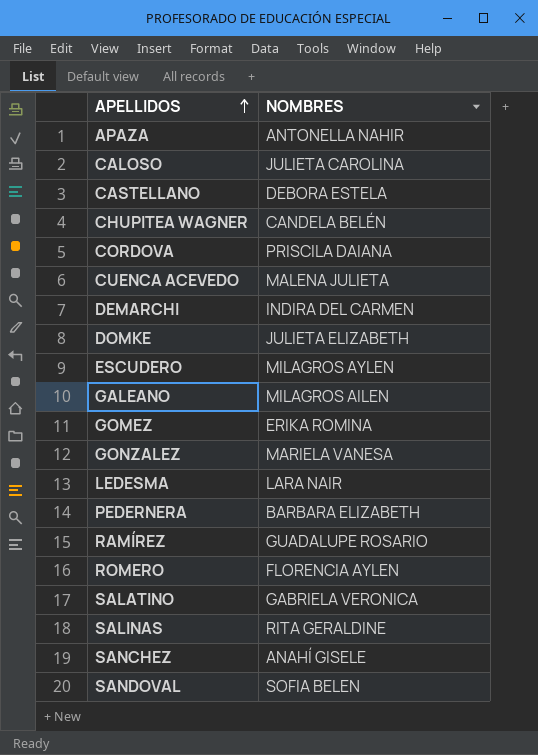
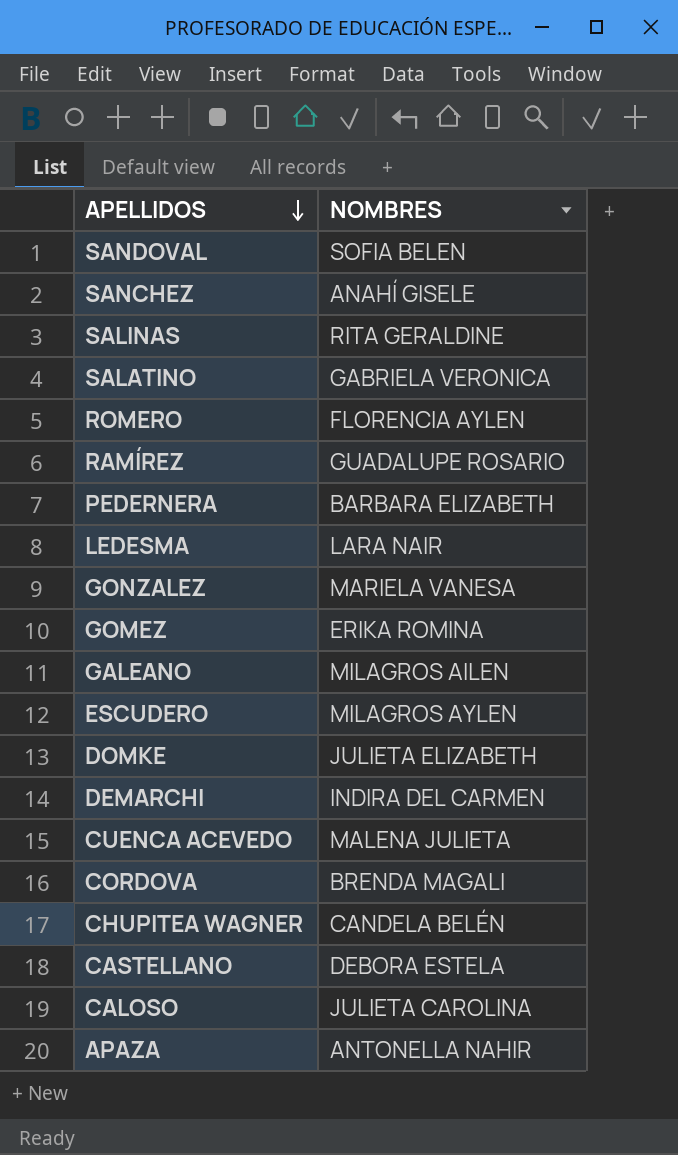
row order: APELLIDOS ascending -> APELLIDOS descending
CORDOVA | NOMBRES: PRISCILA DAIANA -> BRENDA MAGALI

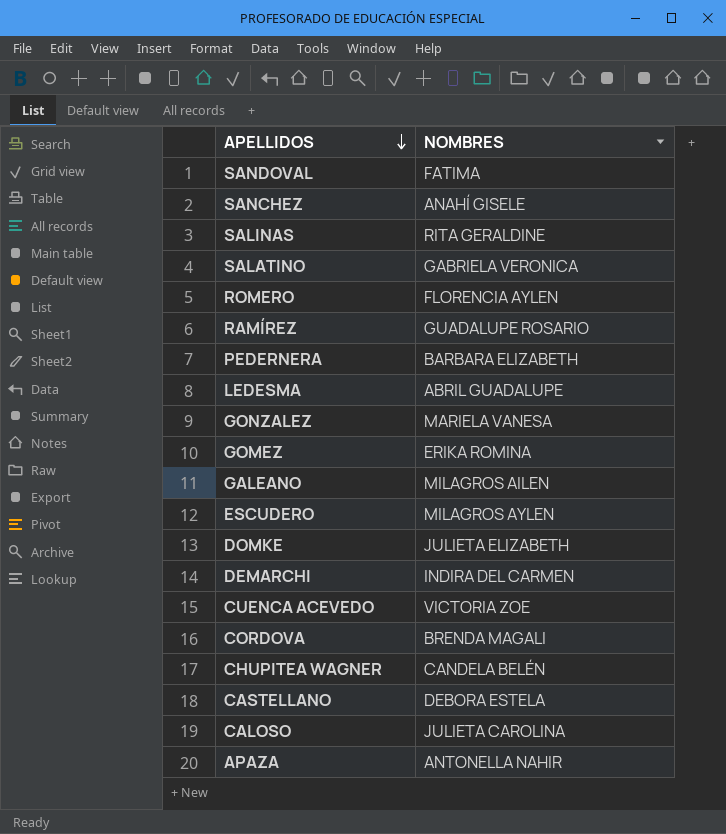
SANDOVAL | NOMBRES: SOFIA BELEN -> FATIMA
LEDESMA | NOMBRES: LARA NAIR -> ABRIL GUADALUPE
CUENCA ACEVEDO | NOMBRES: MALENA JULIETA -> VICTORIA ZOE

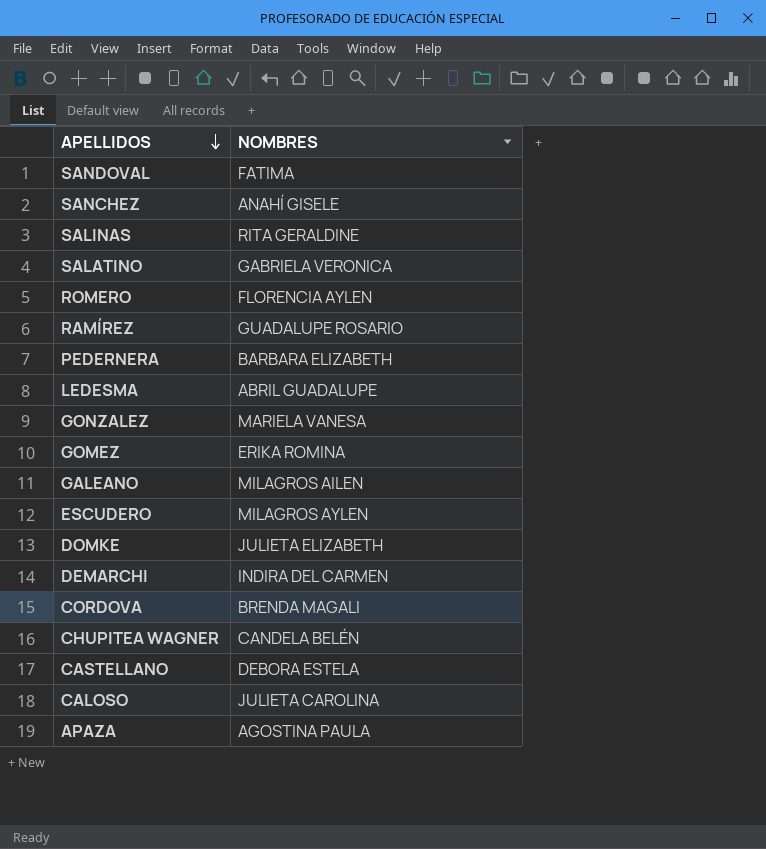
row CUENCA ACEVEDO: VICTORIA ZOE -> none
APAZA | NOMBRES: ANTONELLA NAHIR -> AGOSTINA PAULA

